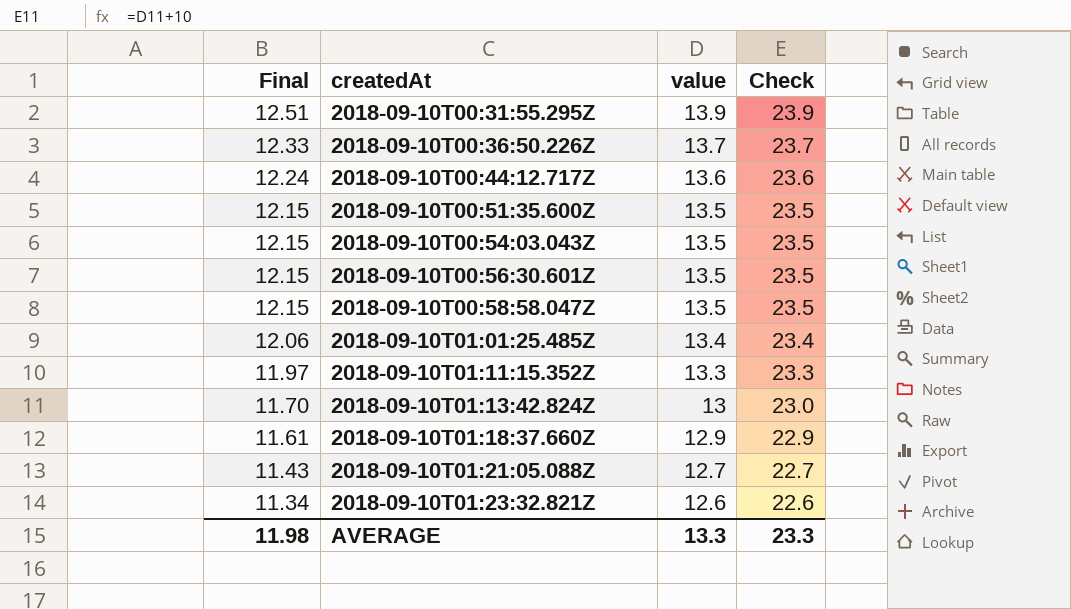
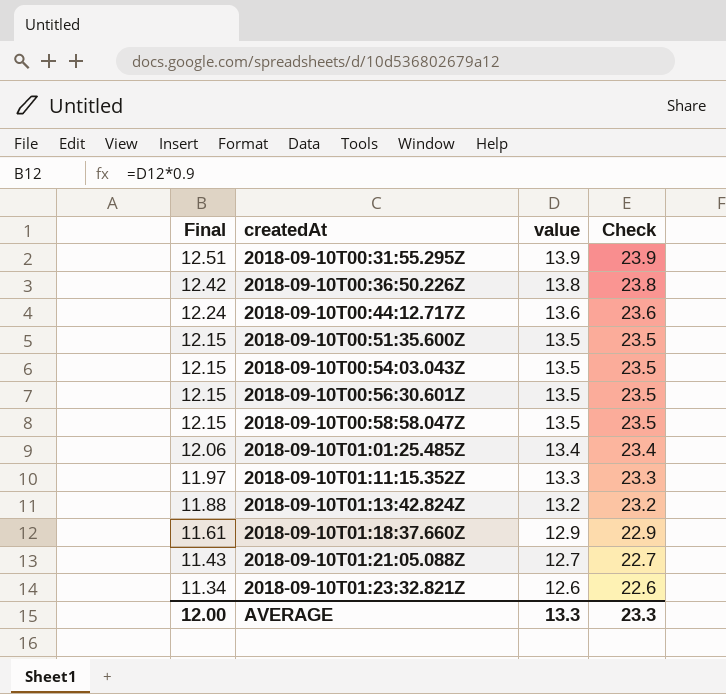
2018-09-10T00:36:50.226Z | Final: 12.33 -> 12.42
2018-09-10T00:36:50.226Z | value: 13.7 -> 13.8
2018-09-10T00:36:50.226Z | Check: 23.7 -> 23.8
2018-09-10T01:13:42.824Z | Final: 11.70 -> 11.88
2018-09-10T01:13:42.824Z | value: 13 -> 13.2
2018-09-10T01:13:42.824Z | Check: 23.0 -> 23.2
AVERAGE | Final: 11.98 -> 12.00

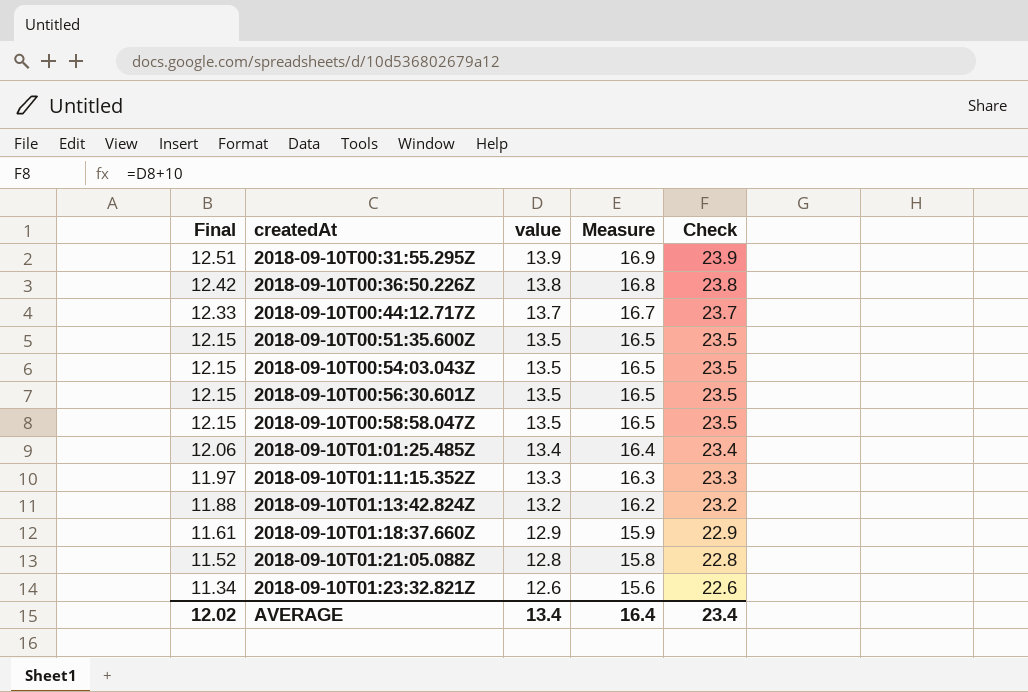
column Measure | formula: none -> [value] + 3
2018-09-10T00:44:12.717Z | Final: 12.24 -> 12.33
2018-09-10T00:44:12.717Z | value: 13.6 -> 13.7
2018-09-10T00:44:12.717Z | Check: 23.6 -> 23.7
2018-09-10T01:21:05.088Z | Final: 11.43 -> 11.52
2018-09-10T01:21:05.088Z | value: 12.7 -> 12.8
2018-09-10T01:21:05.088Z | Check: 22.7 -> 22.8
AVERAGE | Final: 12.00 -> 12.02
AVERAGE | value: 13.3 -> 13.4
AVERAGE | Check: 23.3 -> 23.4

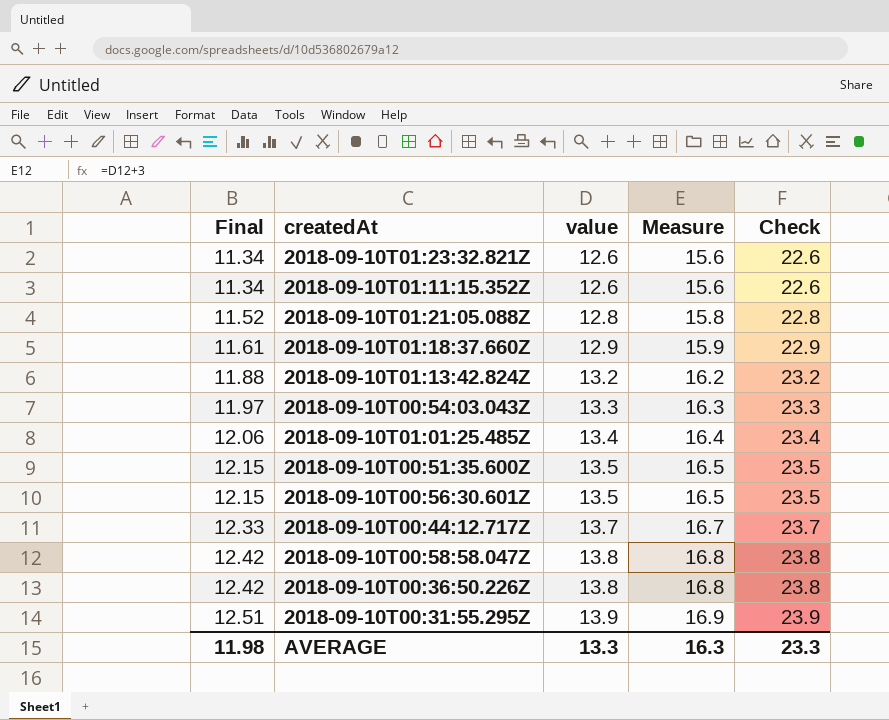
row order: Final descending -> Final ascending
2018-09-10T01:11:15.352Z | Final: 11.97 -> 11.34
2018-09-10T01:11:15.352Z | value: 13.3 -> 12.6
2018-09-10T01:11:15.352Z | Measure: 16.3 -> 15.6
2018-09-10T01:11:15.352Z | Check: 23.3 -> 22.6
2018-09-10T00:54:03.043Z | Final: 12.15 -> 11.97
2018-09-10T00:54:03.043Z | value: 13.5 -> 13.3
2018-09-10T00:54:03.043Z | Measure: 16.5 -> 16.3
2018-09-10T00:54:03.043Z | Check: 23.5 -> 23.3
2018-09-10T00:58:58.047Z | Final: 12.15 -> 12.42
2018-09-10T00:58:58.047Z | value: 13.5 -> 13.8
2018-09-10T00:58:58.047Z | Measure: 16.5 -> 16.8
2018-09-10T00:58:58.047Z | Check: 23.5 -> 23.8
AVERAGE | Final: 12.02 -> 11.98
AVERAGE | value: 13.4 -> 13.3
AVERAGE | Measure: 16.4 -> 16.3
AVERAGE | Check: 23.4 -> 23.3

